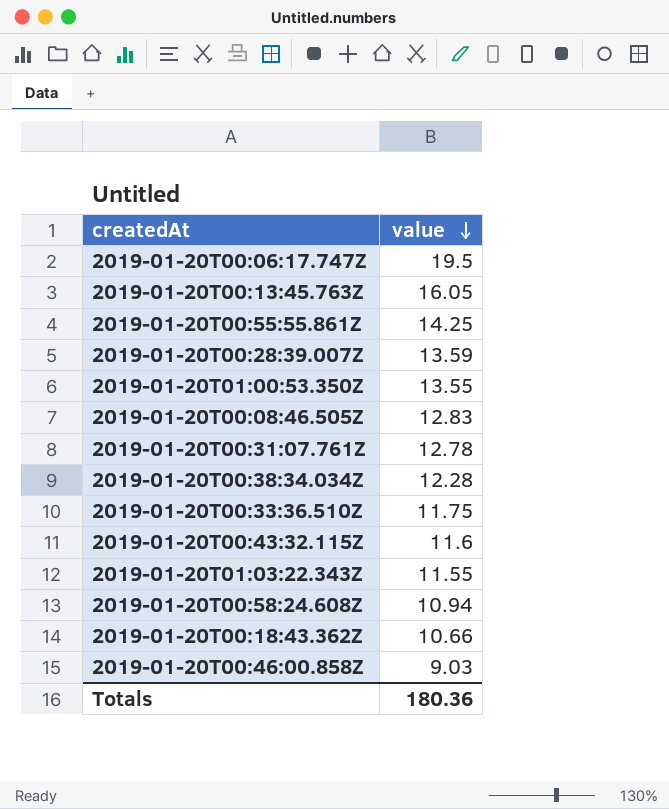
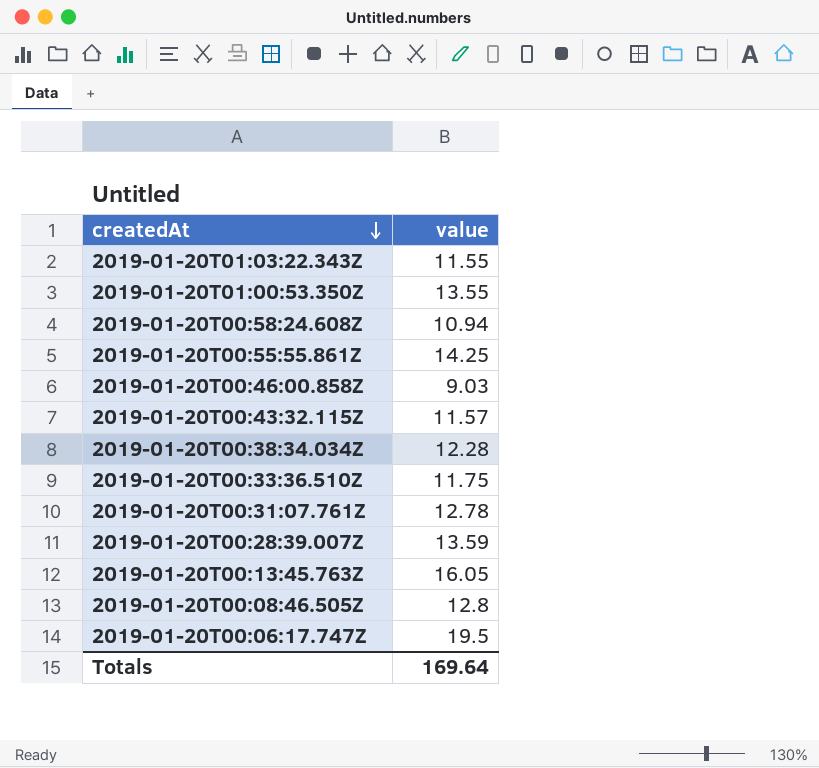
row order: value descending -> createdAt descending
row 2019-01-20T00:18:43.362Z: 10.66 -> none
2019-01-20T00:43:32.115Z | value: 11.6 -> 11.57
2019-01-20T00:08:46.505Z | value: 12.83 -> 12.8
Totals | value: 180.36 -> 169.64

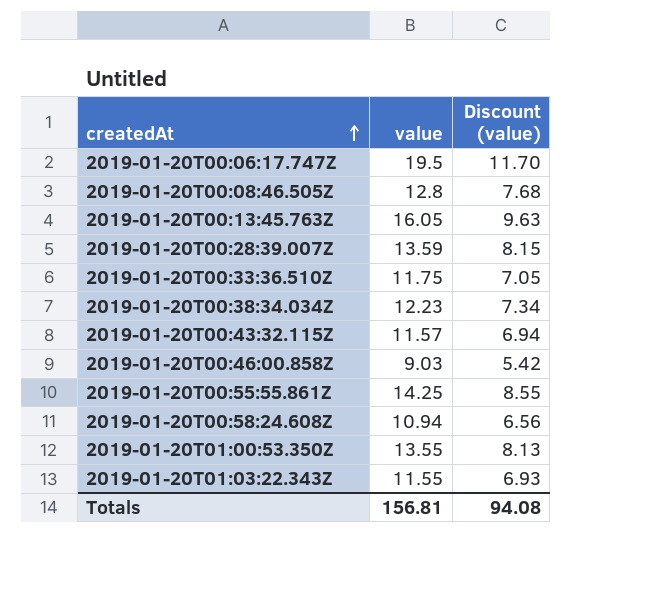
row order: createdAt descending -> createdAt ascending
column Discount (value) | formula: none -> [value] * 0.6
row 2019-01-20T00:31:07.761Z: 12.78 -> none
2019-01-20T00:38:34.034Z | value: 12.28 -> 12.23
Totals | value: 169.64 -> 156.81

